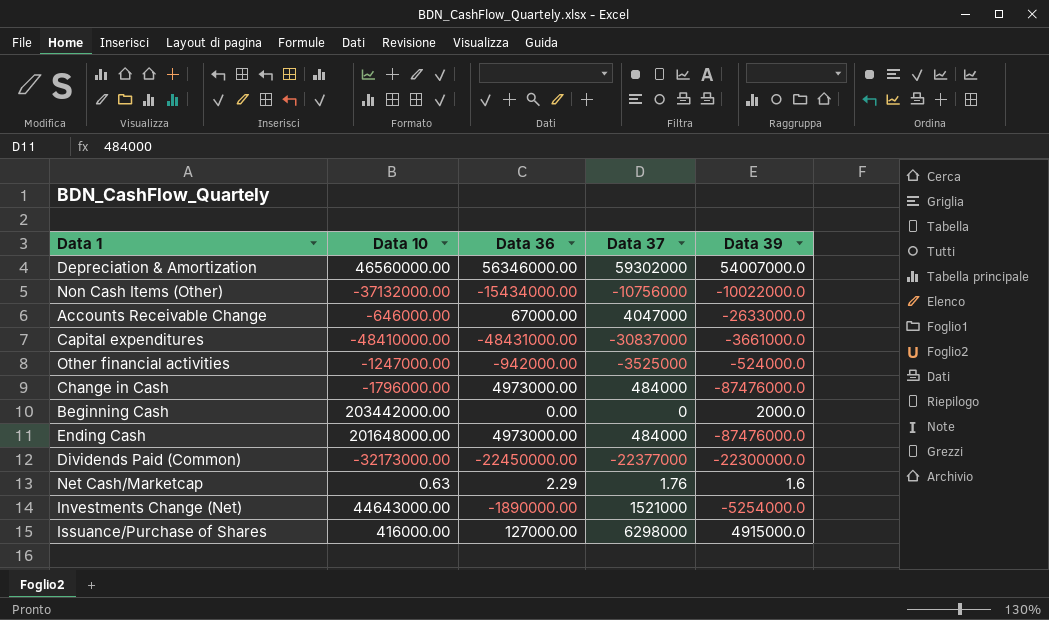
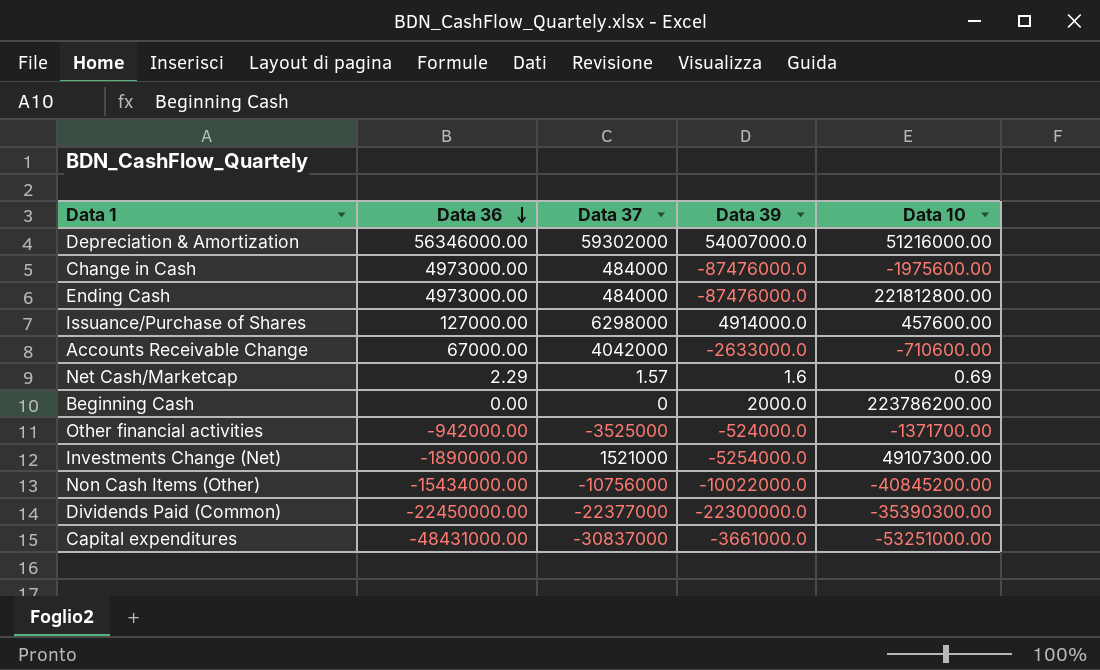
row order: none -> Data 36 descending
column Data 10 | position: 2 -> 5
Depreciation & Amortization | Data 10: 46560000.00 -> 51216000.00
Change in Cash | Data 10: -1796000.00 -> -1975600.00
Ending Cash | Data 10: 201648000.00 -> 221812800.00
Issuance/Purchase of Shares | Data 39: 4915000.0 -> 4914000.0
Issuance/Purchase of Shares | Data 10: 416000.00 -> 457600.00
Accounts Receivable Change | Data 37: 4047000 -> 4042000
Accounts Receivable Change | Data 10: -646000.00 -> -710600.00
Net Cash/Marketcap | Data 37: 1.76 -> 1.57
Net Cash/Marketcap | Data 10: 0.63 -> 0.69
Beginning Cash | Data 10: 203442000.00 -> 223786200.00
Other financial activities | Data 10: -1247000.00 -> -1371700.00
Investments Change (Net) | Data 10: 44643000.00 -> 49107300.00
Non Cash Items (Other) | Data 10: -37132000.00 -> -40845200.00
Dividends Paid (Common) | Data 10: -32173000.00 -> -35390300.00
Capital expenditures | Data 10: -48410000.00 -> -53251000.00

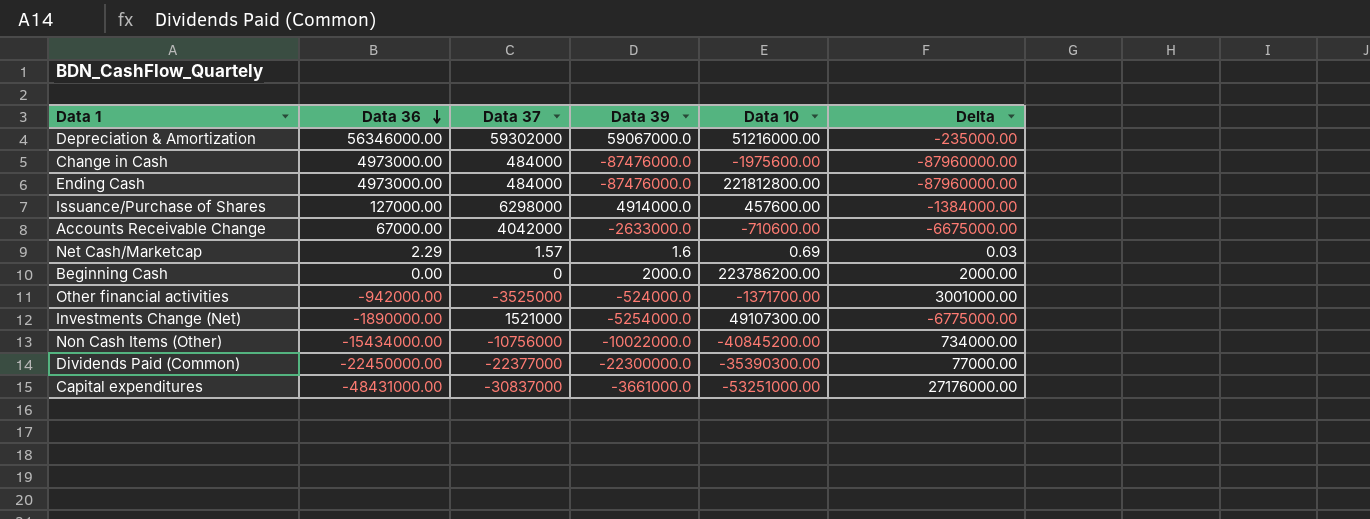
column Delta | formula: none -> [Data 39] - [Data 37]
Depreciation & Amortization | Data 39: 54007000.0 -> 59067000.0

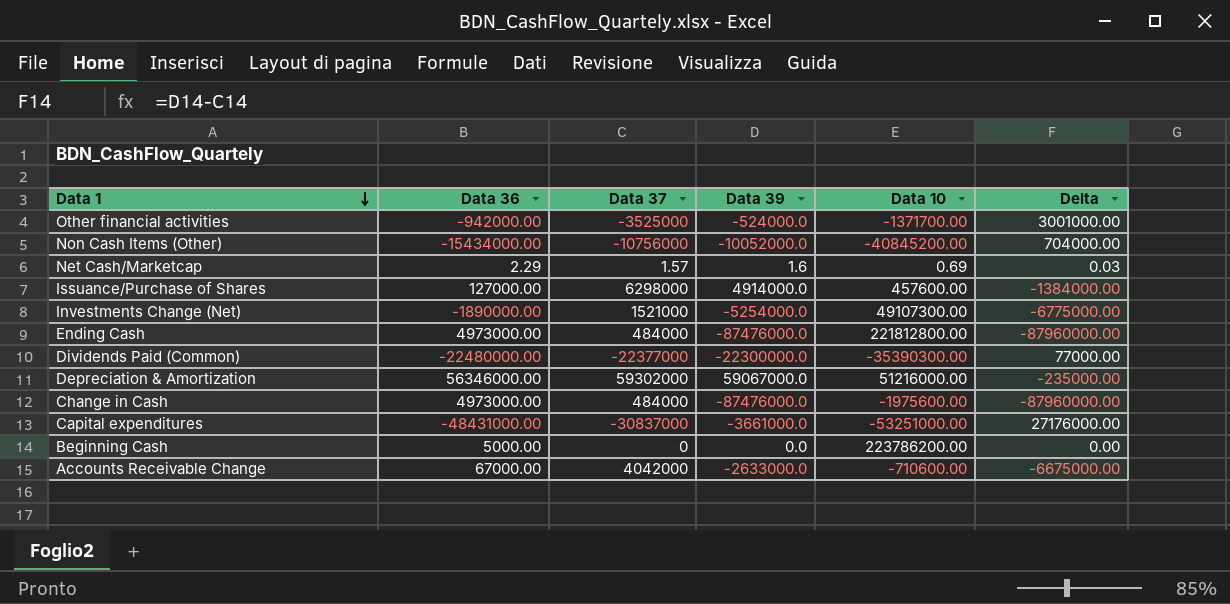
row order: Data 36 descending -> Data 1 descending
Non Cash Items (Other) | Data 39: -10022000.0 -> -10052000.0
Non Cash Items (Other) | Delta: 734000.00 -> 704000.00
Dividends Paid (Common) | Data 36: -22450000.00 -> -22480000.00
Beginning Cash | Data 36: 0.00 -> 5000.00
Beginning Cash | Data 39: 2000.0 -> 0.0
Beginning Cash | Delta: 2000.00 -> 0.00

